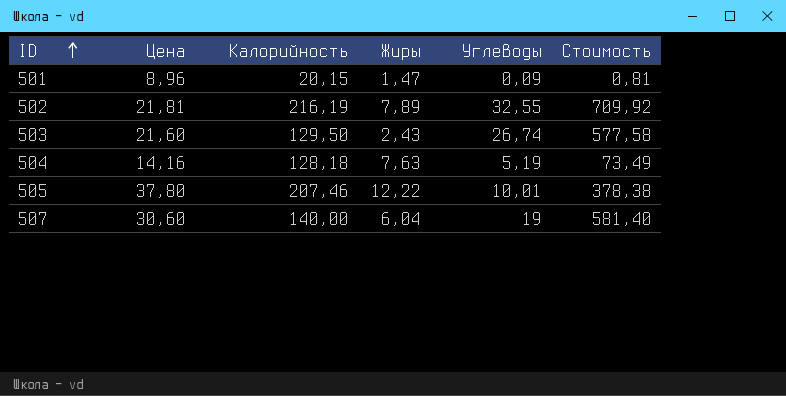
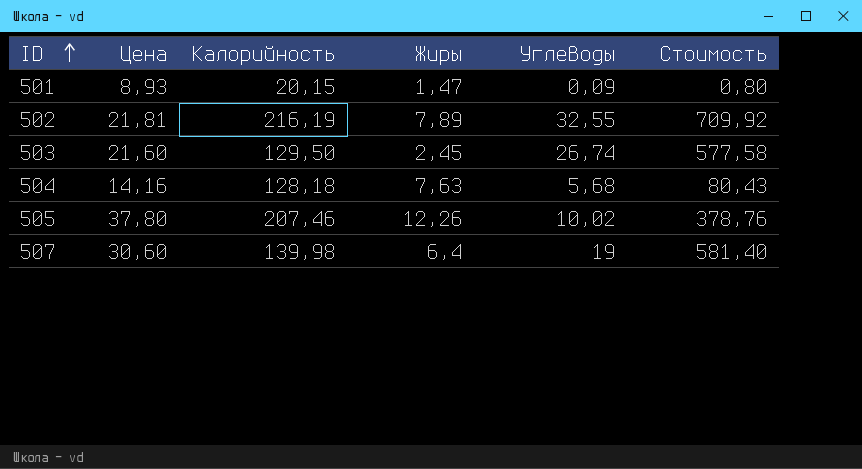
501 | Цена: 8,96 -> 8,93
501 | Стоимость: 0,81 -> 0,80
503 | Жиры: 2,43 -> 2,45
504 | Углеводы: 5,19 -> 5,68
504 | Стоимость: 73,49 -> 80,43
505 | Жиры: 12,22 -> 12,26
505 | Углеводы: 10,01 -> 10,02
505 | Стоимость: 378,38 -> 378,76
507 | Калорийность: 140,00 -> 139,98
507 | Жиры: 6,04 -> 6,4

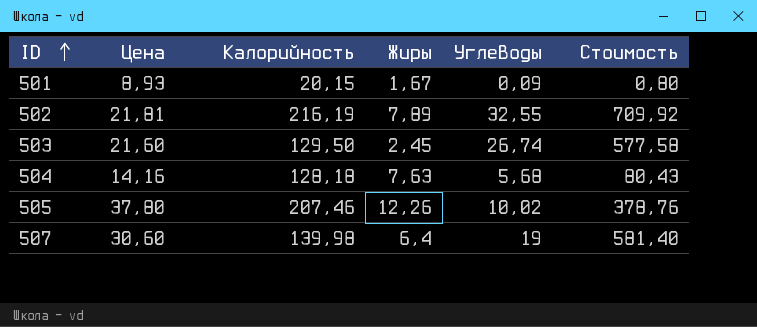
501 | Жиры: 1,47 -> 1,67

